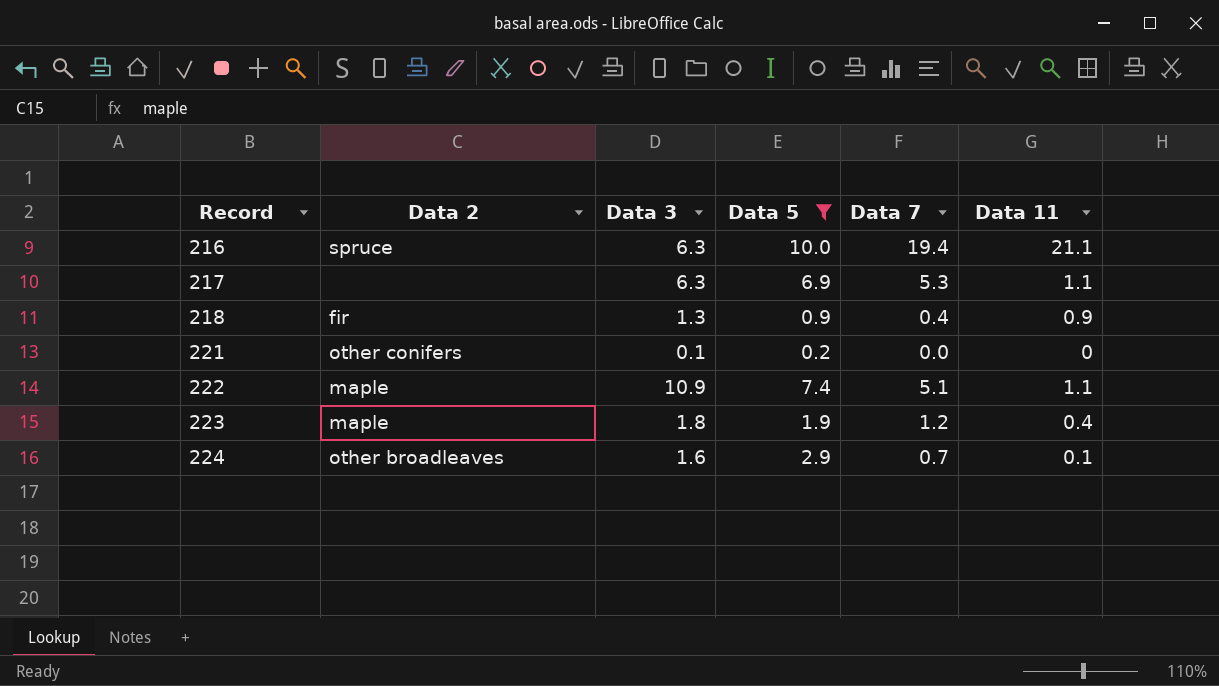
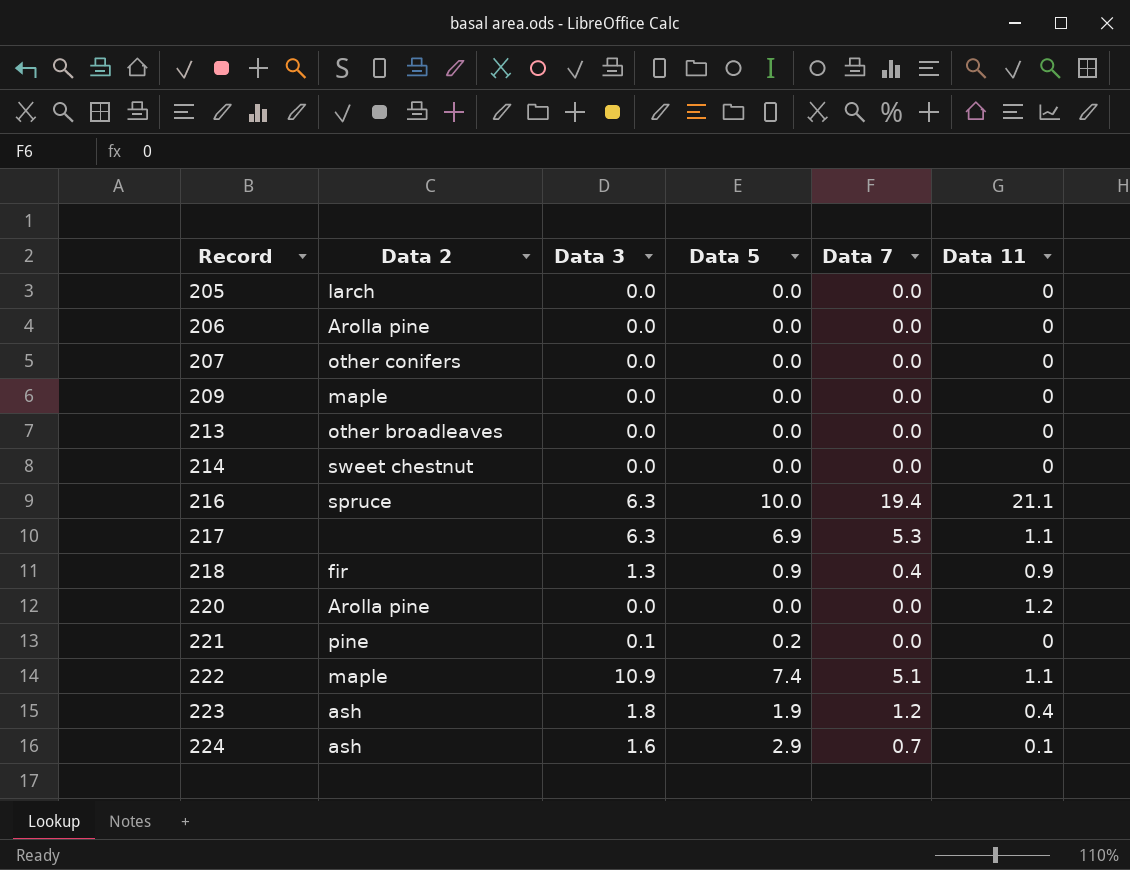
filter: Data 5 != 0.0 -> none
221 | Data 2: other conifers -> pine
223 | Data 2: maple -> ash
224 | Data 2: other broadleaves -> ash

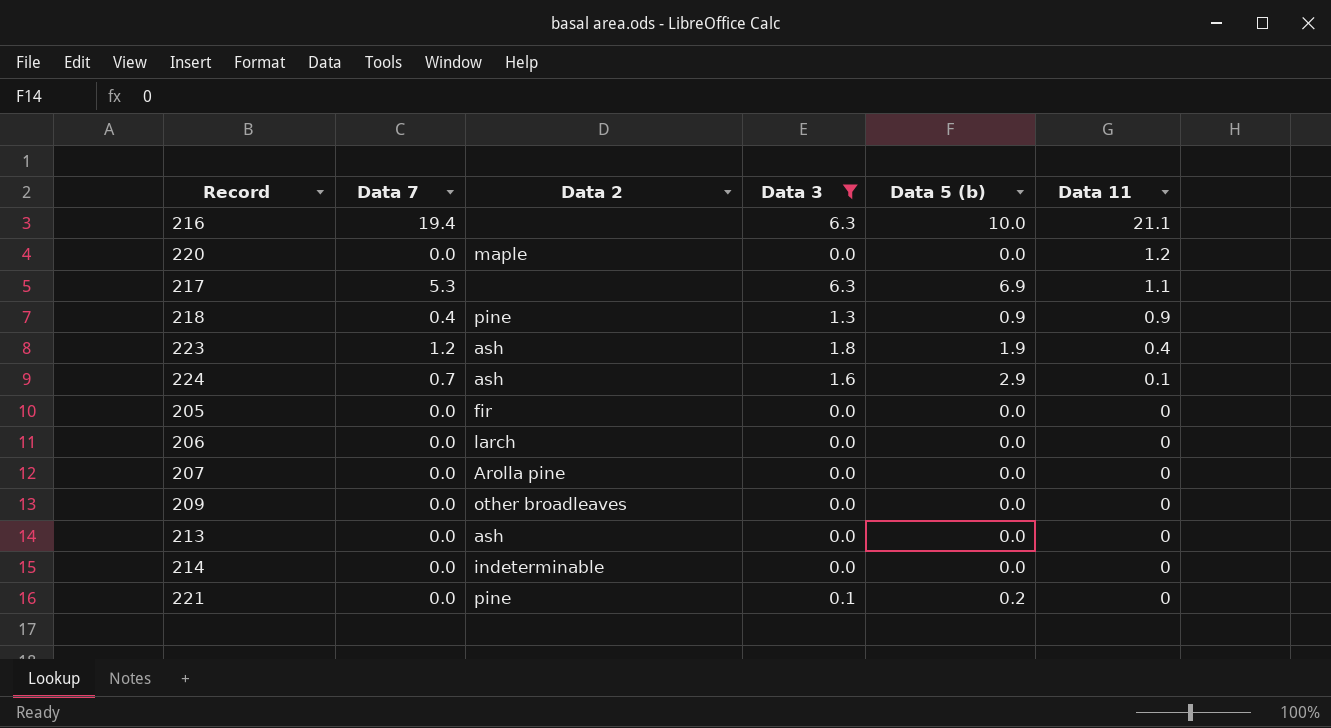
filter: none -> Data 3 != 10.9
row order: Record ascending -> Data 11 descending
column Data 7 | position: 5 -> 2
column name: Data 5 -> Data 5 (b)
216 | Data 2: spruce -> none
220 | Data 2: Arolla pine -> maple
218 | Data 2: fir -> pine
205 | Data 2: larch -> fir
206 | Data 2: Arolla pine -> larch
207 | Data 2: other conifers -> Arolla pine
209 | Data 2: maple -> other broadleaves
213 | Data 2: other broadleaves -> ash
214 | Data 2: sweet chestnut -> indeterminable

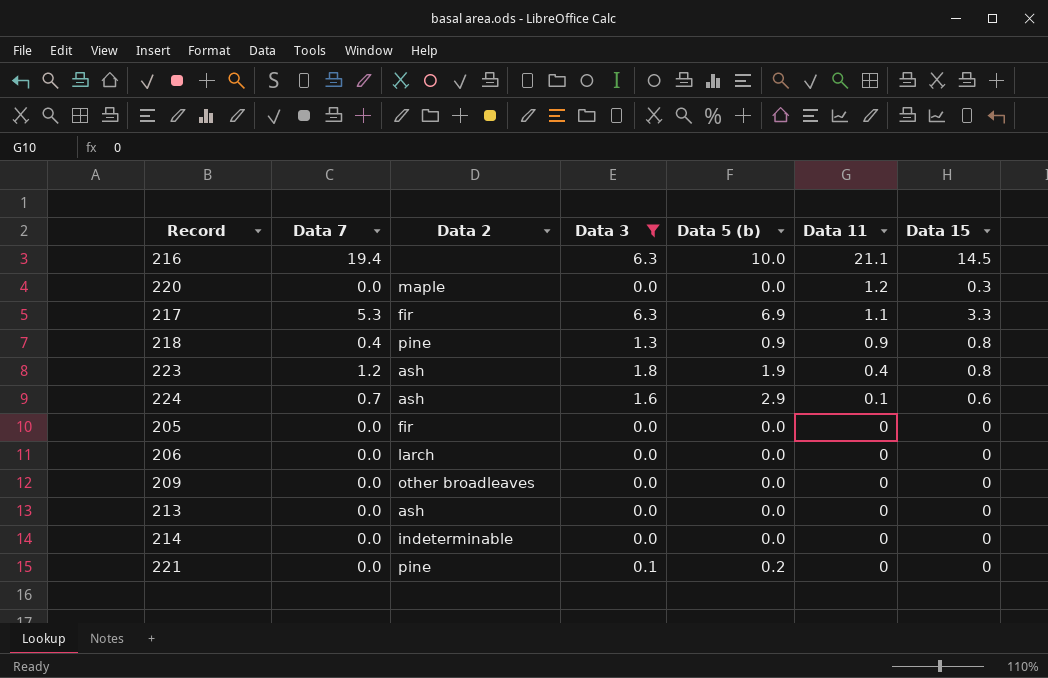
column Data 15 | position: none -> 7
row 207: 0.0 | Arolla pine | 0.0 | 0.0 | 0 -> none
217 | Data 2: none -> fir

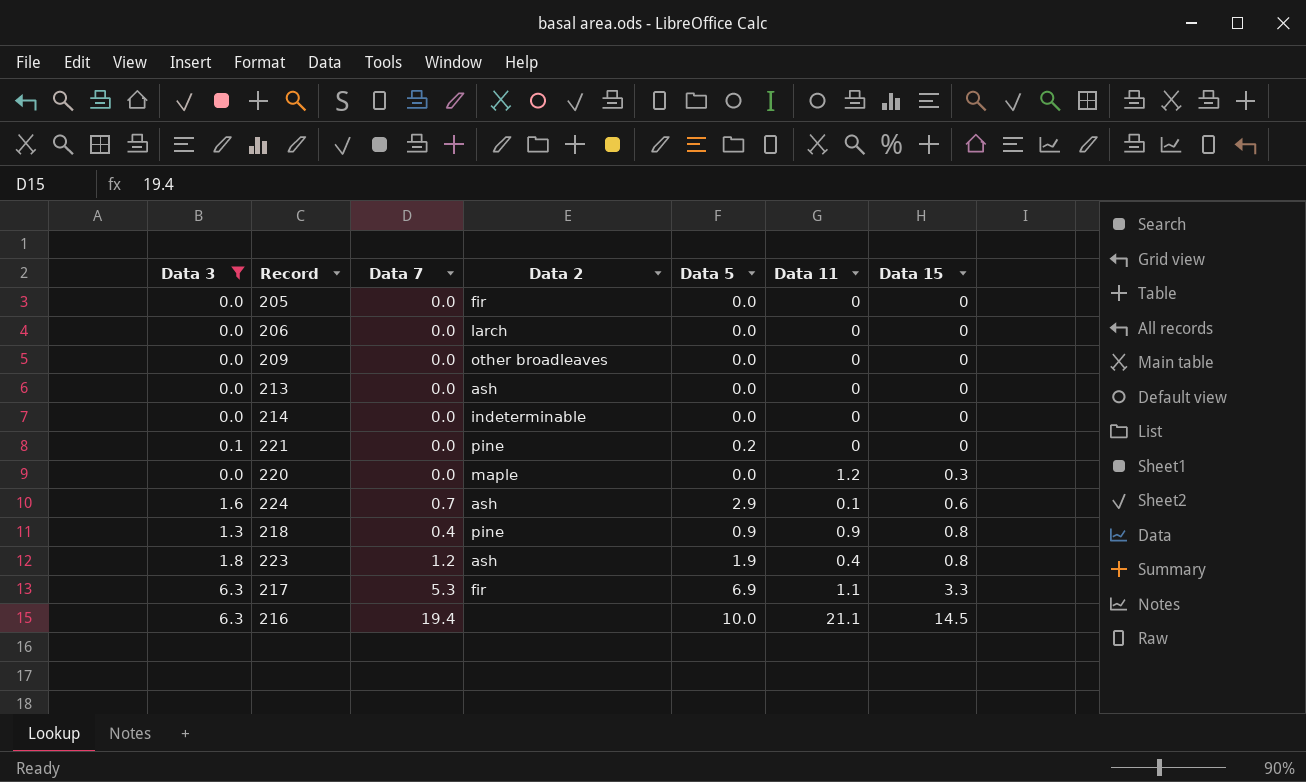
row order: Data 11 descending -> Data 15 ascending
column Data 3 | position: 4 -> 1
column name: Data 5 (b) -> Data 5

